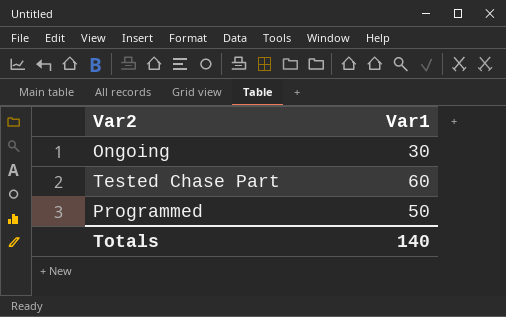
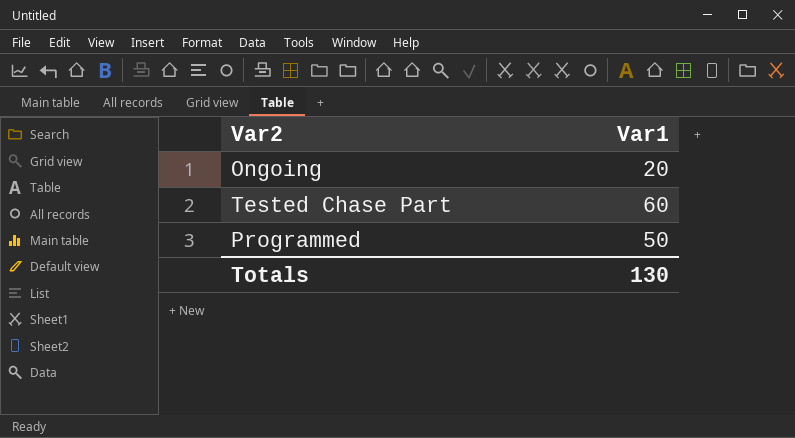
Ongoing | Var1: 30 -> 20
Totals | Var1: 140 -> 130

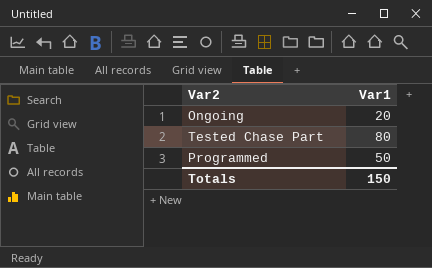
Tested Chase Part | Var1: 60 -> 80
Totals | Var1: 130 -> 150

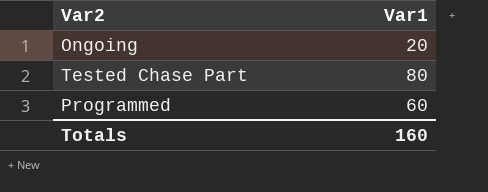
Programmed | Var1: 50 -> 60
Totals | Var1: 150 -> 160

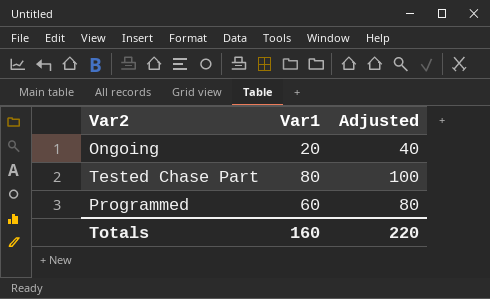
column Adjusted | formula: none -> [Var1] + 20

